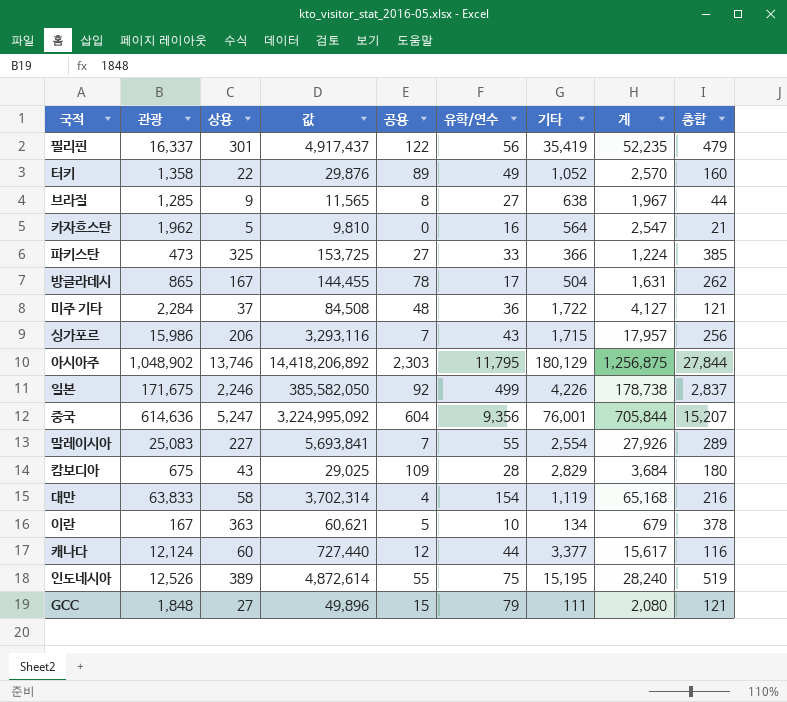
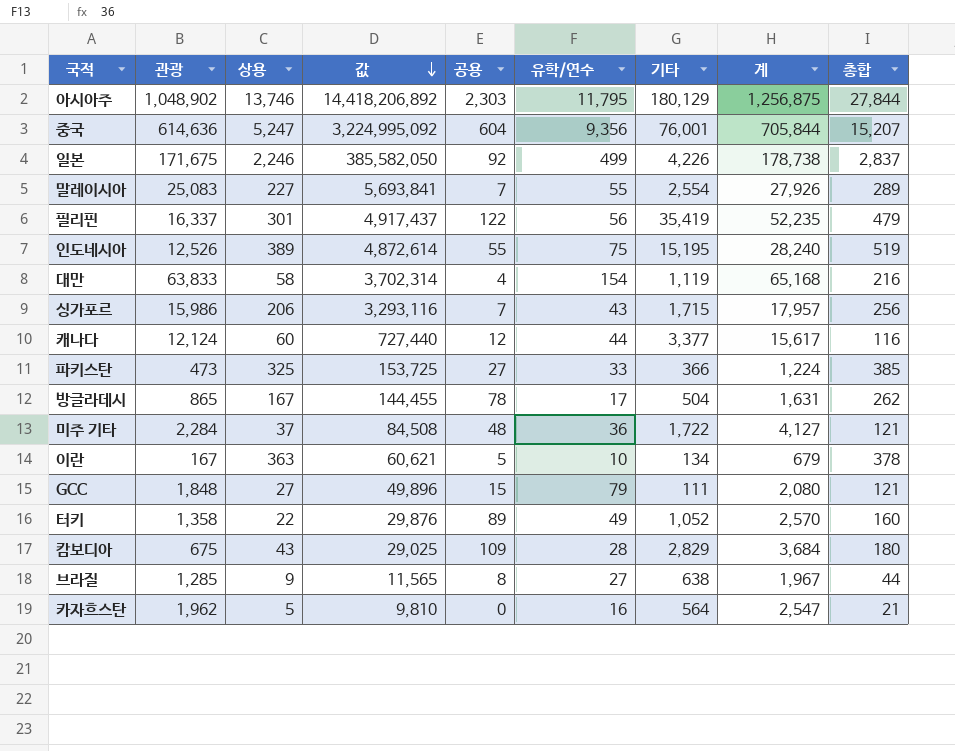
row order: none -> 값 descending

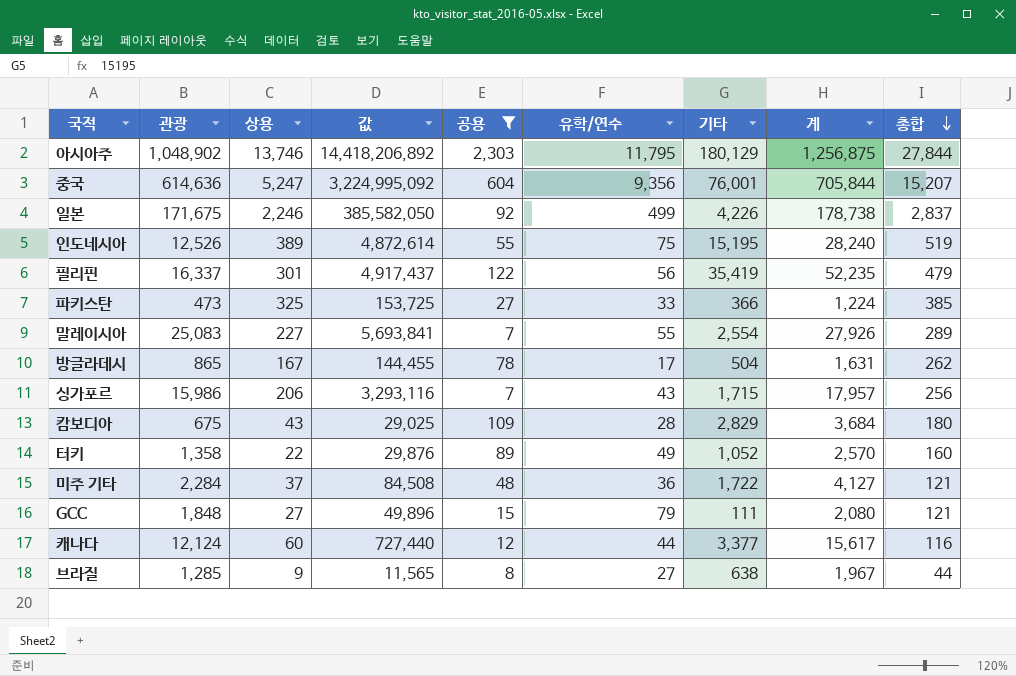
filter: none -> 공용 >= 7
row order: 값 descending -> 총합 descending

